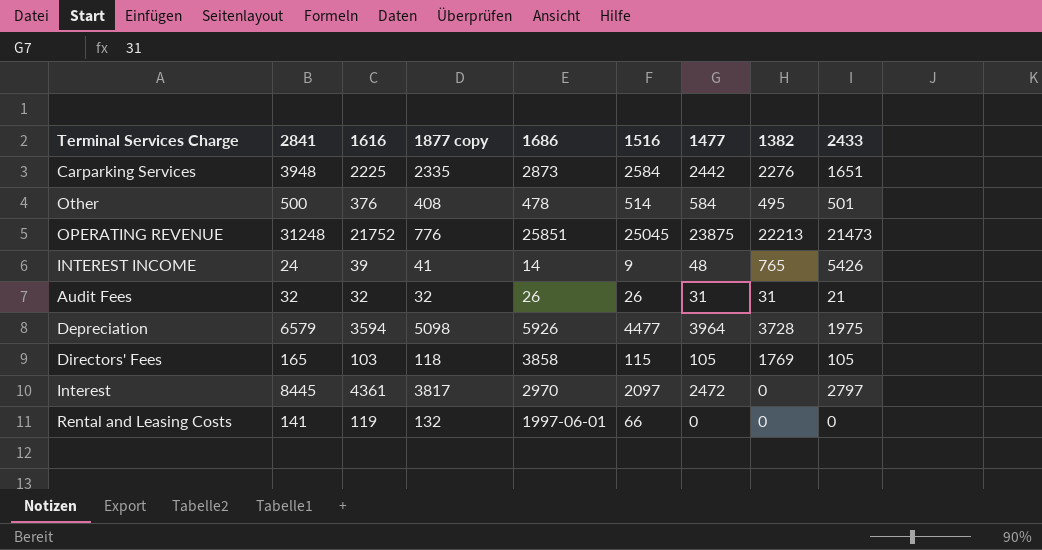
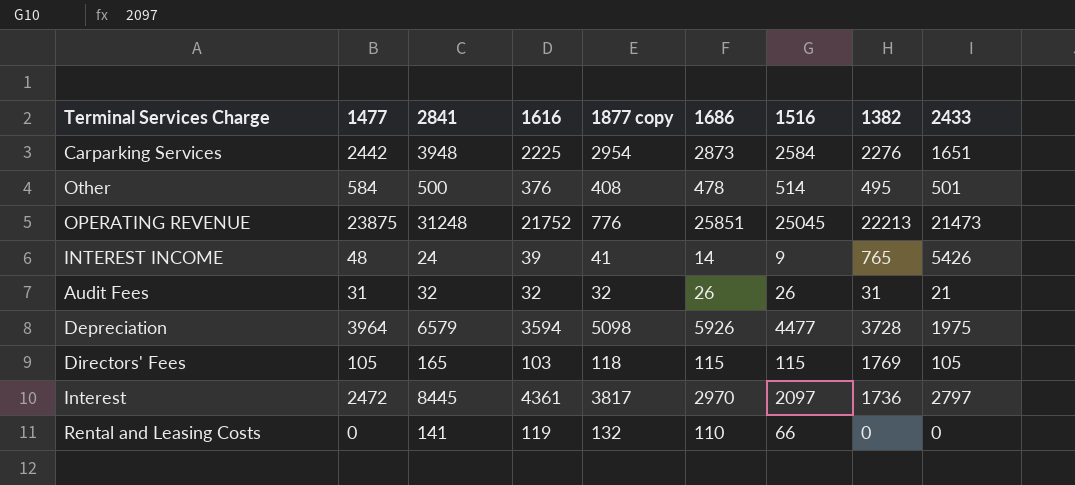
column 1477 | position: 7 -> 2
Carparking Services | 1877 copy: 2335 -> 2954
Directors' Fees | 1686: 3858 -> 115
Interest | 1382: 0 -> 1736
Rental and Leasing Costs | 1686: 1997-06-01 -> 110

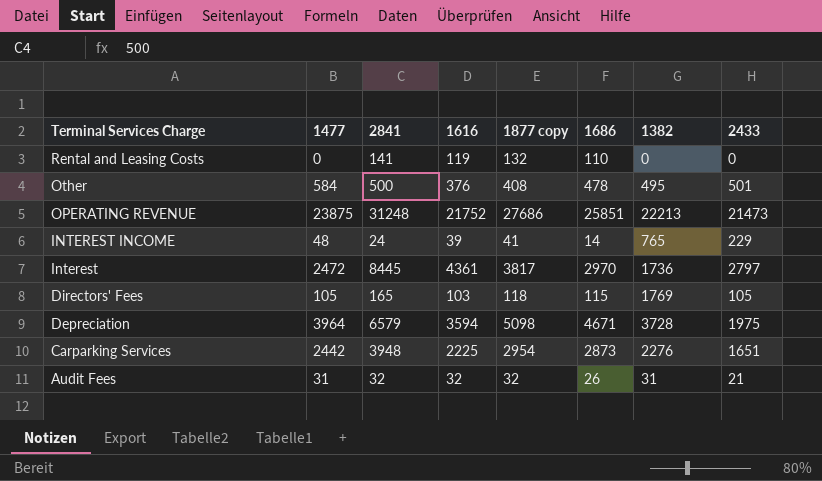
row order: none -> Terminal Services Charge descending
column 1516 | position: 7 -> none
OPERATING REVENUE | 1877 copy: 776 -> 27686
INTEREST INCOME | 2433: 5426 -> 229
Depreciation | 1686: 5926 -> 4671

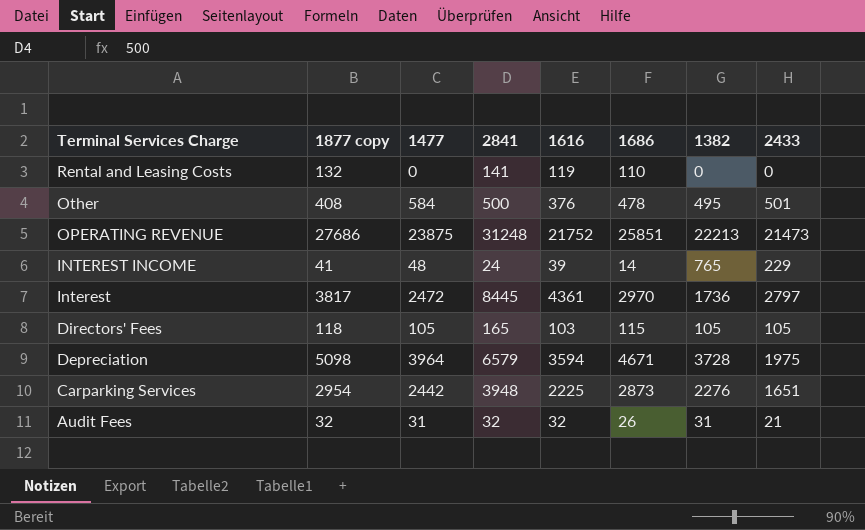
column 1877 copy | position: 5 -> 2
Directors' Fees | 1382: 1769 -> 105

